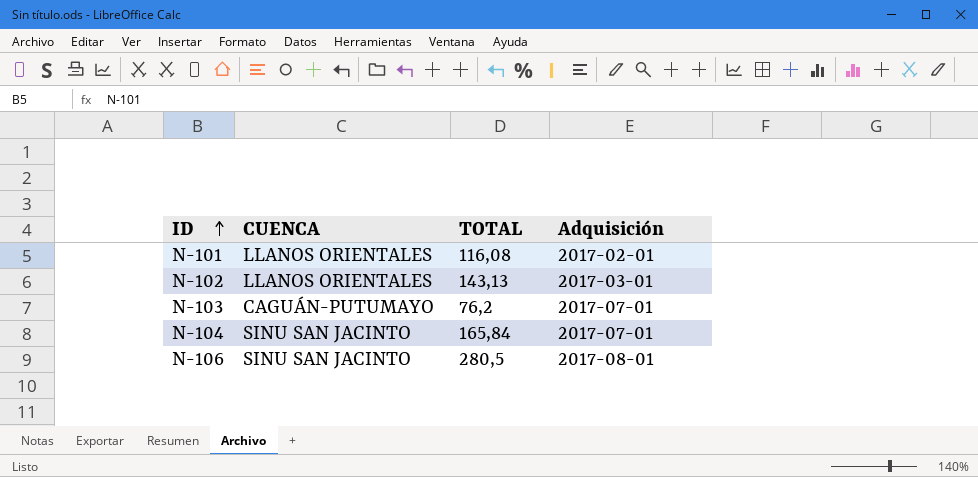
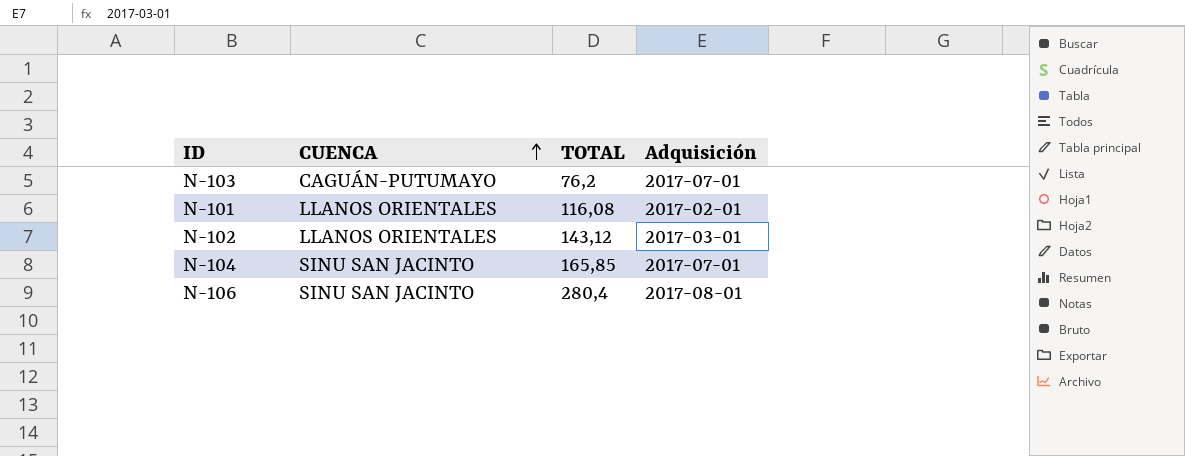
row order: ID ascending -> CUENCA ascending
N-102 | TOTAL: 143,13 -> 143,12
N-104 | TOTAL: 165,84 -> 165,85
N-106 | TOTAL: 280,5 -> 280,4

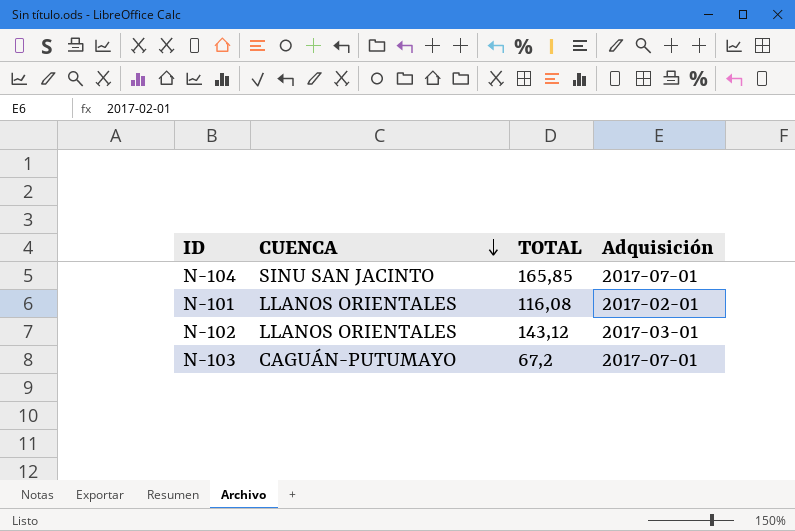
row order: CUENCA ascending -> CUENCA descending
row N-106: SINU SAN JACINTO | 280,4 | 2017-08-01 -> none
N-103 | TOTAL: 76,2 -> 67,2

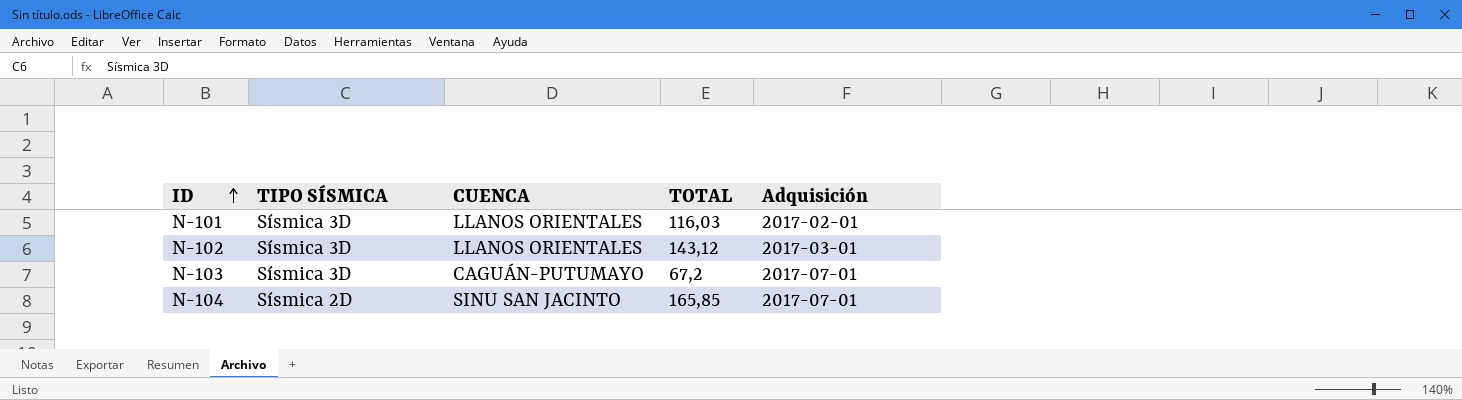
row order: CUENCA descending -> ID ascending
column TIPO SÍSMICA | position: none -> 2
N-101 | TOTAL: 116,08 -> 116,03

